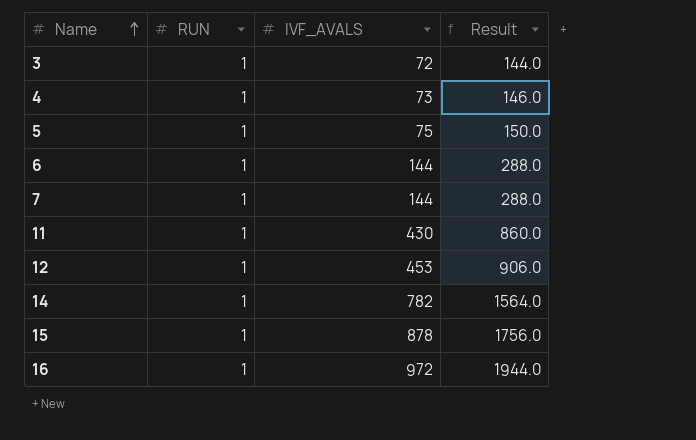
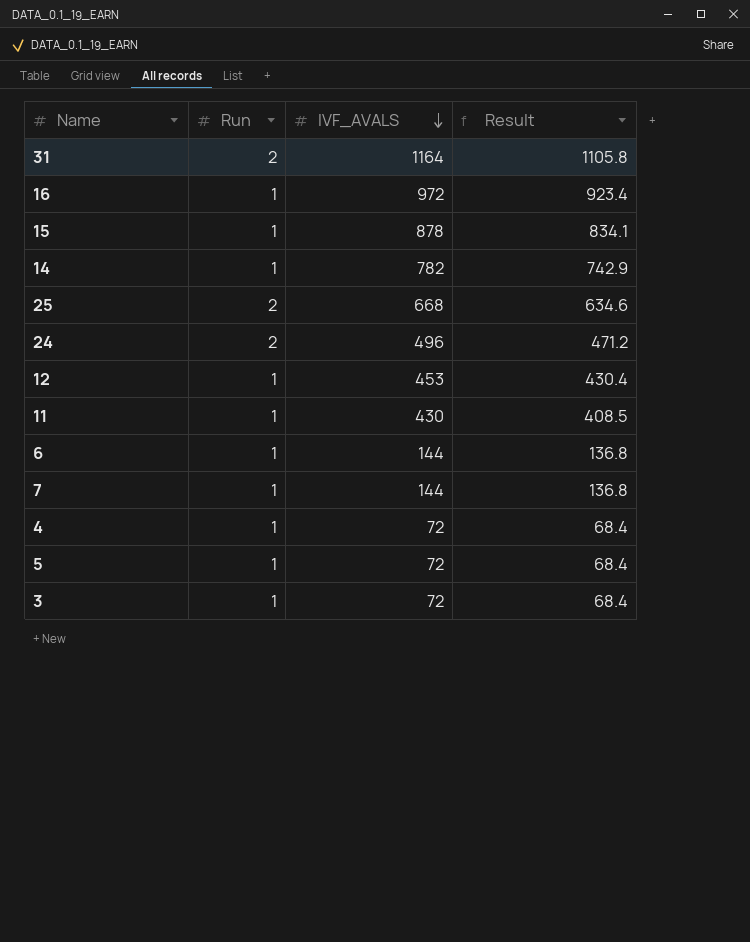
row order: Name ascending -> IVF_AVALS descending
column name: RUN -> Run
column Result | formula: [IVF_AVALS] * 2 -> [IVF_AVALS] * 0.95
row 31: none -> 2 | 1164 | 1105.8
row 25: none -> 2 | 668 | 634.6
row 24: none -> 2 | 496 | 471.2
4 | IVF_AVALS: 73 -> 72
5 | IVF_AVALS: 75 -> 72

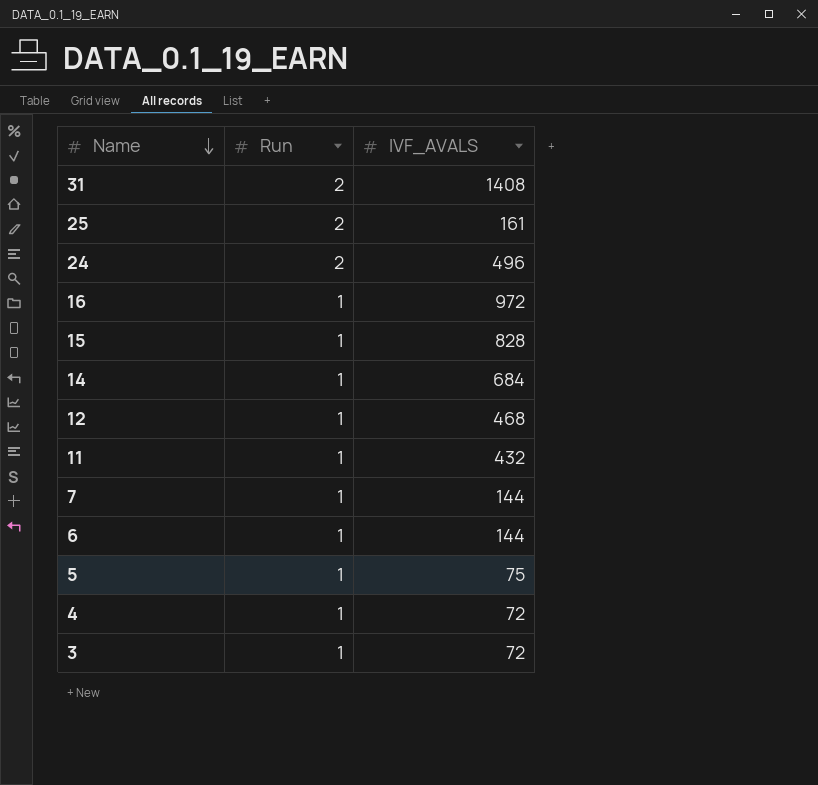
row order: IVF_AVALS descending -> Name descending
column Result | formula: [IVF_AVALS] * 0.95 -> none
31 | IVF_AVALS: 1164 -> 1408
25 | IVF_AVALS: 668 -> 161
15 | IVF_AVALS: 878 -> 828
14 | IVF_AVALS: 782 -> 684
12 | IVF_AVALS: 453 -> 468
11 | IVF_AVALS: 430 -> 432
5 | IVF_AVALS: 72 -> 75

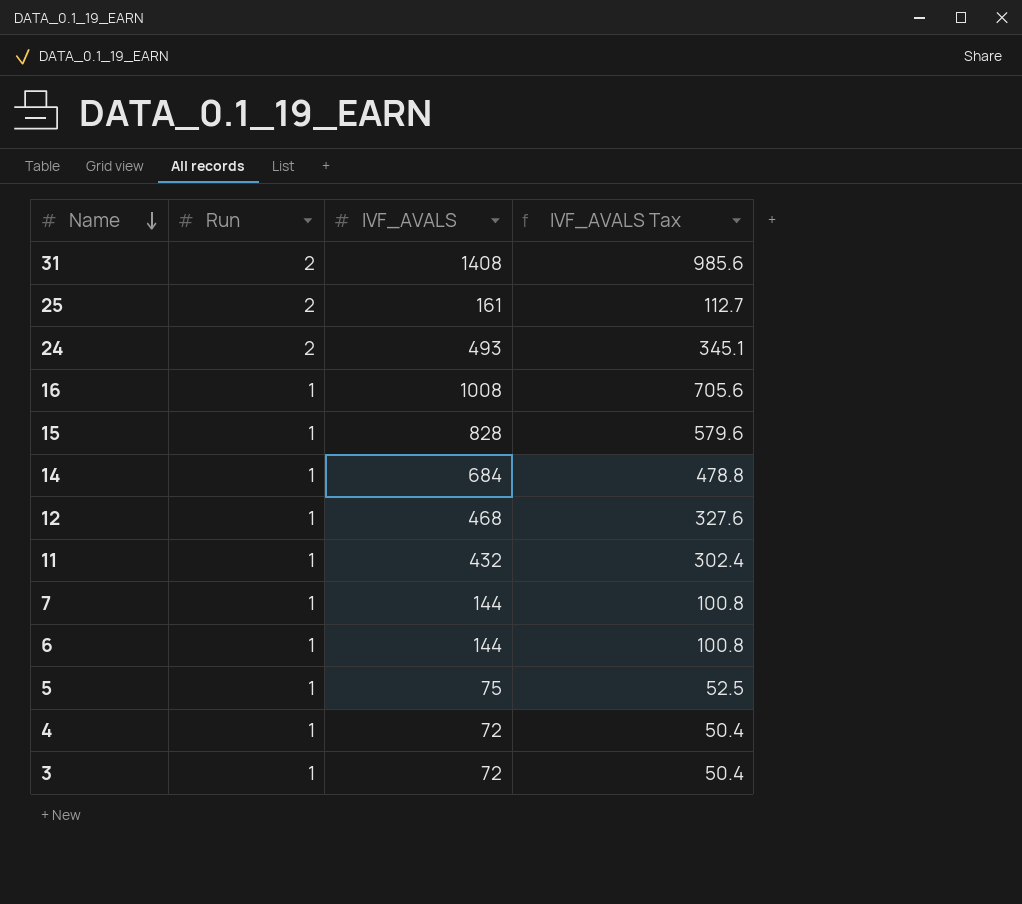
column IVF_AVALS Tax | formula: none -> [IVF_AVALS] * 0.7
24 | IVF_AVALS: 496 -> 493
16 | IVF_AVALS: 972 -> 1008

